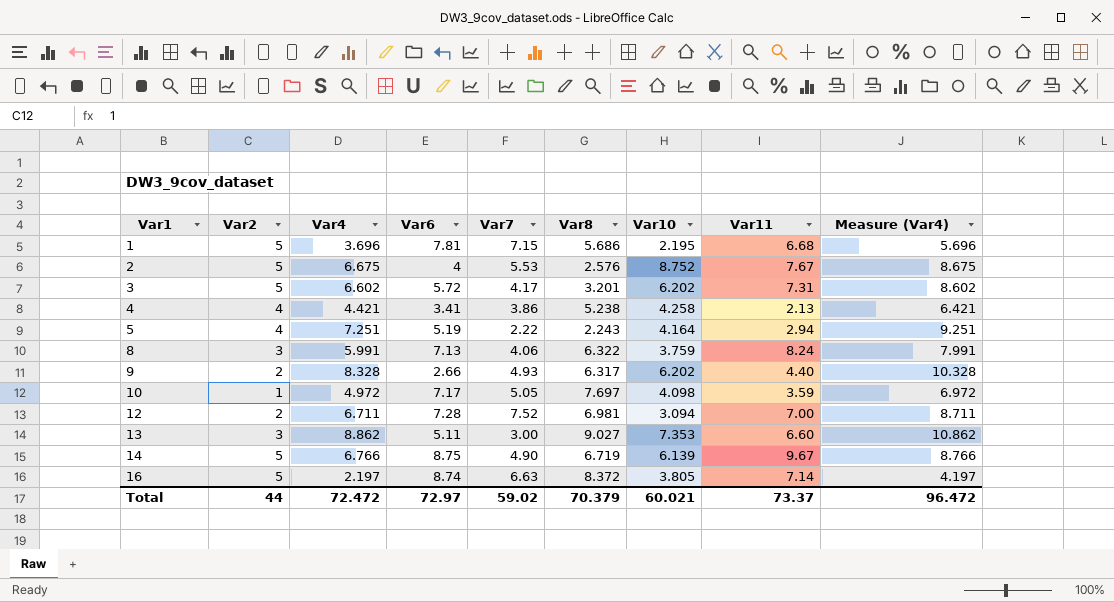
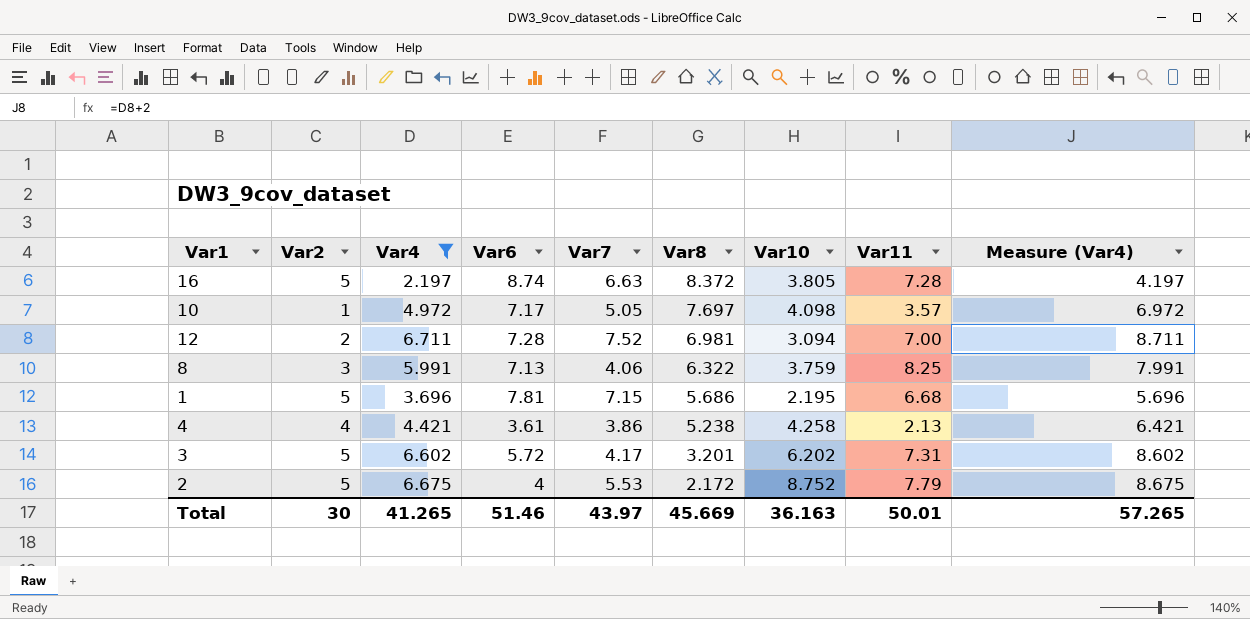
filter: none -> Var4 <= 6.711
row order: Var1 ascending -> Var8 descending
16 | Var11: 7.14 -> 7.28
10 | Var11: 3.59 -> 3.57
8 | Var11: 8.24 -> 8.25
4 | Var6: 3.41 -> 3.61
2 | Var8: 2.576 -> 2.172
2 | Var11: 7.67 -> 7.79
Total | Var2: 44 -> 30
Total | Var4: 72.472 -> 41.265
Total | Var6: 72.97 -> 51.46
Total | Var7: 59.02 -> 43.97
Total | Var8: 70.379 -> 45.669
Total | Var10: 60.021 -> 36.163
Total | Var11: 73.37 -> 50.01
Total | Measure (Var4): 96.472 -> 57.265

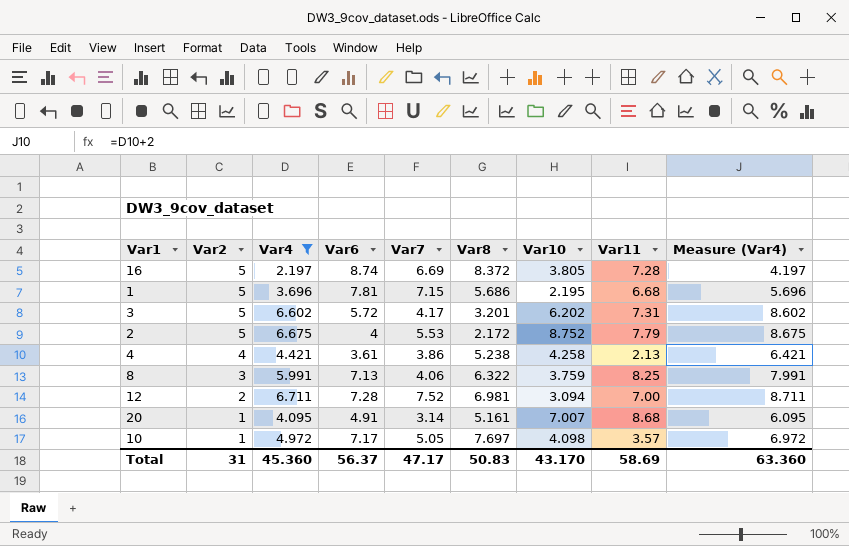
row order: Var8 descending -> Var2 descending
16 | Var7: 6.63 -> 6.69
row 20: none -> 1 | 4.095 | 4.91 | 3.14 | 5.161 | 7.007 | 8.68 | 6.095
Total | Var2: 30 -> 31
Total | Var4: 41.265 -> 45.360
Total | Var6: 51.46 -> 56.37
Total | Var7: 43.97 -> 47.17
Total | Var8: 45.669 -> 50.83
Total | Var10: 36.163 -> 43.170
Total | Var11: 50.01 -> 58.69
Total | Measure (Var4): 57.265 -> 63.360

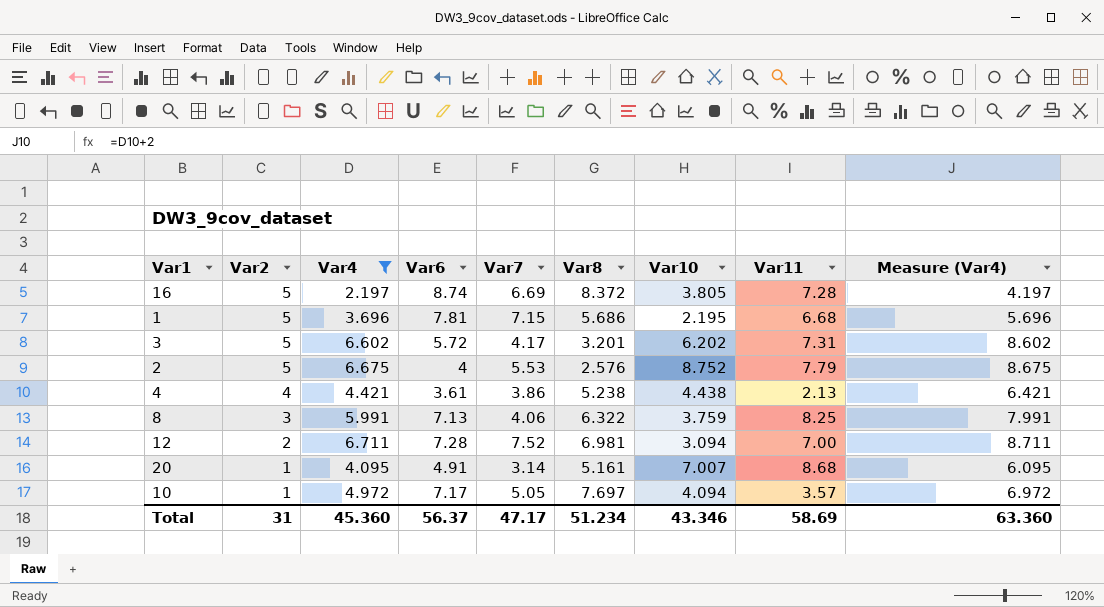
2 | Var8: 2.172 -> 2.576
4 | Var10: 4.258 -> 4.438
10 | Var10: 4.098 -> 4.094
Total | Var8: 50.83 -> 51.234
Total | Var10: 43.170 -> 43.346

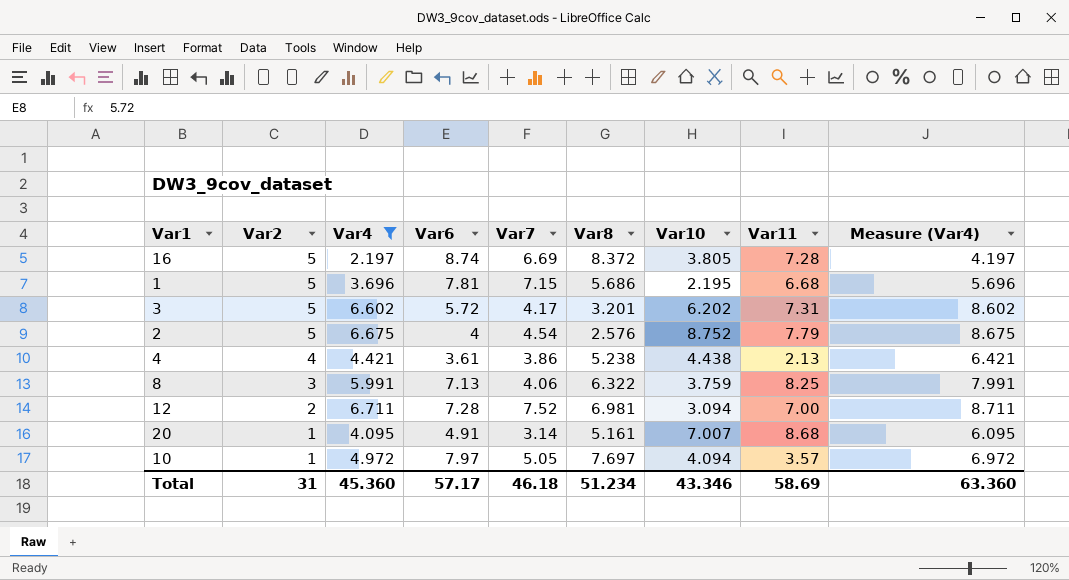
2 | Var7: 5.53 -> 4.54
10 | Var6: 7.17 -> 7.97
Total | Var6: 56.37 -> 57.17
Total | Var7: 47.17 -> 46.18

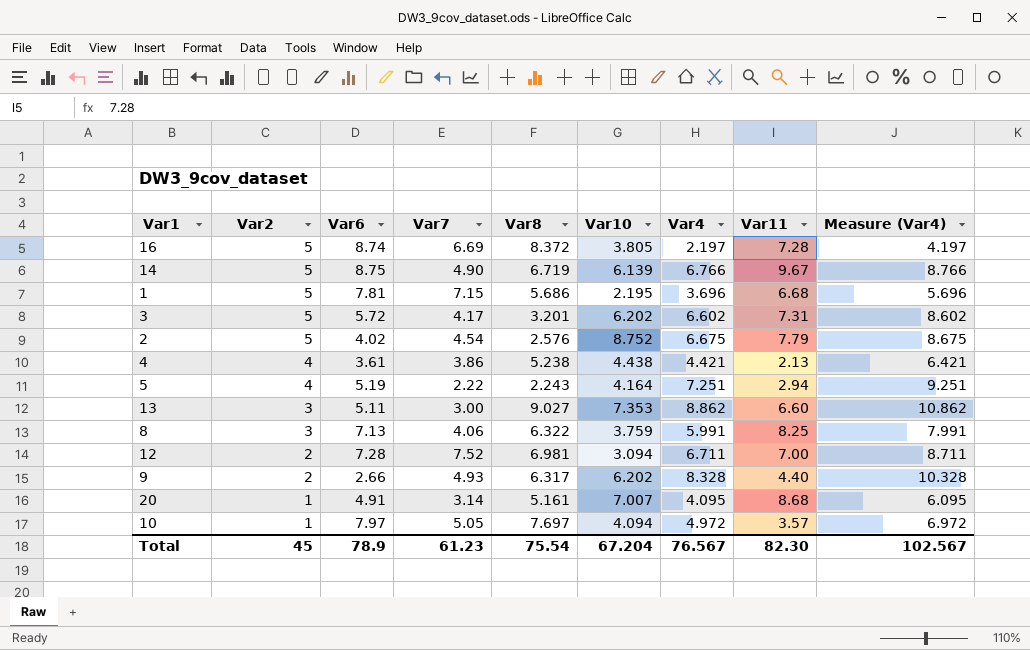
filter: Var4 <= 6.711 -> none
column Var4 | position: 3 -> 7
2 | Var6: 4 -> 4.02
Total | Var2: 31 -> 45
Total | Var6: 57.17 -> 78.9
Total | Var7: 46.18 -> 61.23
Total | Var8: 51.234 -> 75.54
Total | Var10: 43.346 -> 67.204
Total | Var4: 45.360 -> 76.567
Total | Var11: 58.69 -> 82.30
Total | Measure (Var4): 63.360 -> 102.567

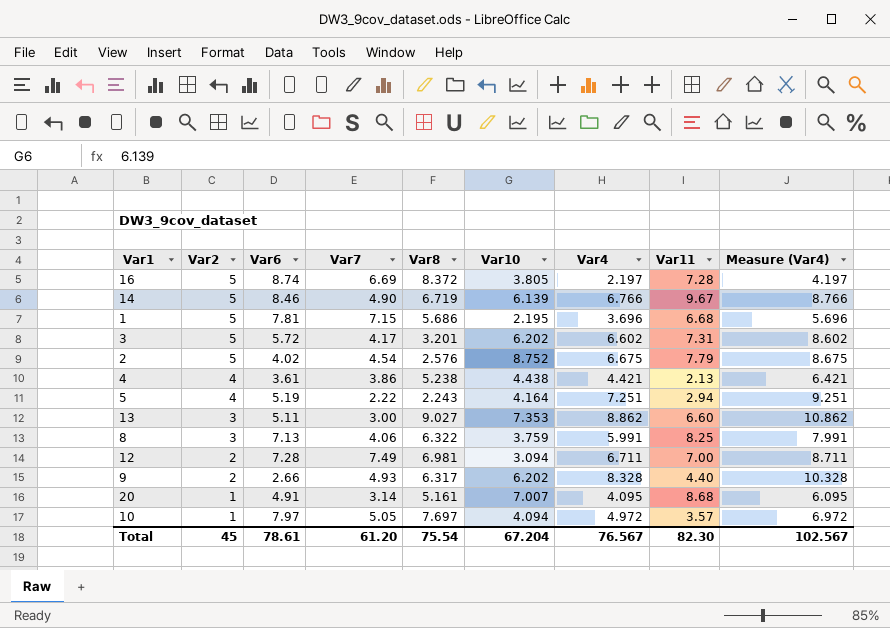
14 | Var6: 8.75 -> 8.46
12 | Var7: 7.52 -> 7.49
Total | Var6: 78.9 -> 78.61
Total | Var7: 61.23 -> 61.20

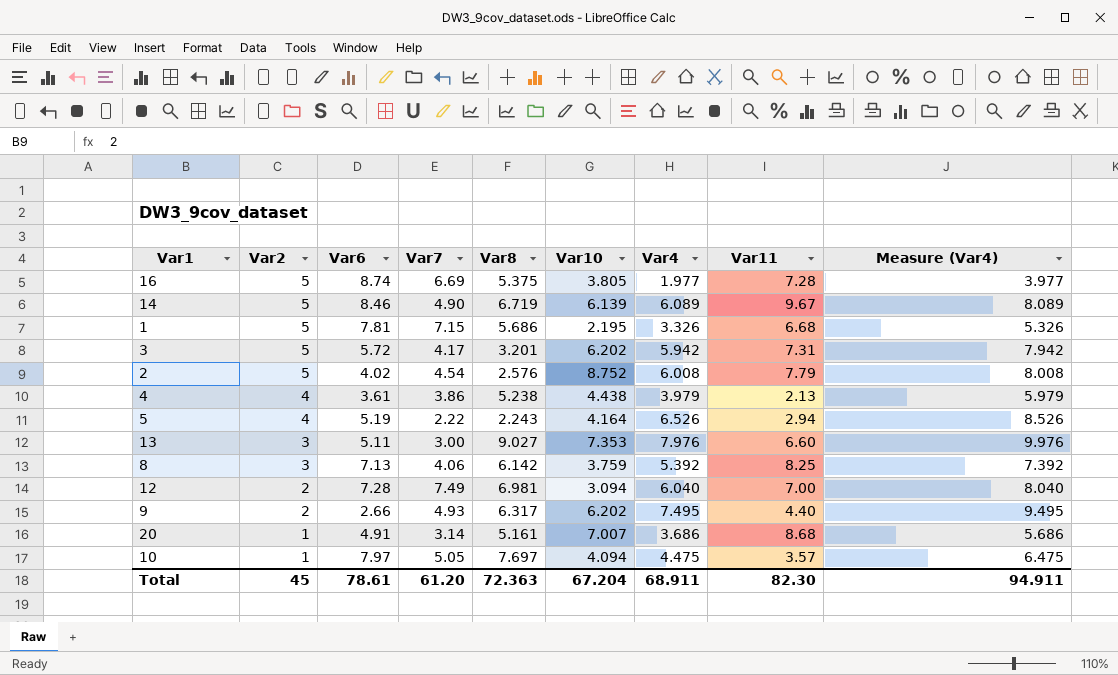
16 | Var8: 8.372 -> 5.375
16 | Var4: 2.197 -> 1.977
16 | Measure (Var4): 4.197 -> 3.977
14 | Var4: 6.766 -> 6.089
14 | Measure (Var4): 8.766 -> 8.089
1 | Var4: 3.696 -> 3.326
1 | Measure (Var4): 5.696 -> 5.326
3 | Var4: 6.602 -> 5.942
3 | Measure (Var4): 8.602 -> 7.942
2 | Var4: 6.675 -> 6.008
2 | Measure (Var4): 8.675 -> 8.008
4 | Var4: 4.421 -> 3.979
4 | Measure (Var4): 6.421 -> 5.979
5 | Var4: 7.251 -> 6.526
5 | Measure (Var4): 9.251 -> 8.526
13 | Var4: 8.862 -> 7.976
13 | Measure (Var4): 10.862 -> 9.976
8 | Var8: 6.322 -> 6.142
8 | Var4: 5.991 -> 5.392
8 | Measure (Var4): 7.991 -> 7.392
12 | Var4: 6.711 -> 6.040
12 | Measure (Var4): 8.711 -> 8.040
9 | Var4: 8.328 -> 7.495
9 | Measure (Var4): 10.328 -> 9.495
20 | Var4: 4.095 -> 3.686
20 | Measure (Var4): 6.095 -> 5.686
10 | Var4: 4.972 -> 4.475
10 | Measure (Var4): 6.972 -> 6.475
Total | Var8: 75.54 -> 72.363
Total | Var4: 76.567 -> 68.911
Total | Measure (Var4): 102.567 -> 94.911

